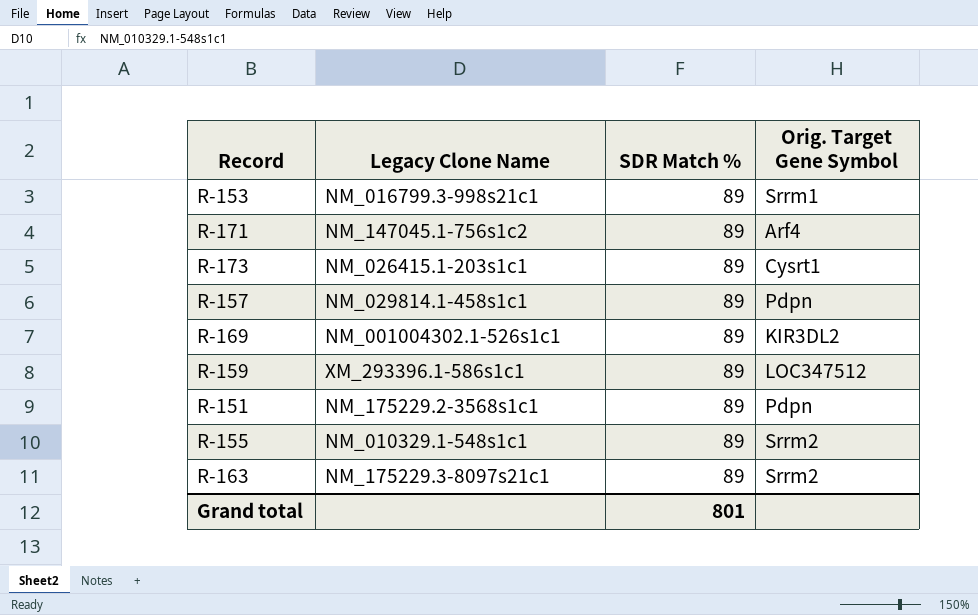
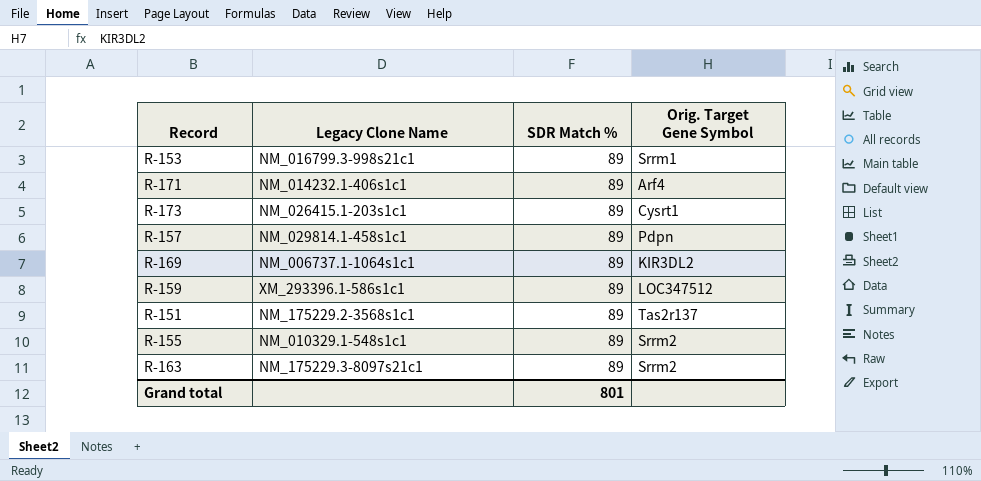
R-171 | Legacy Clone Name: NM_147045.1-756s1c2 -> NM_014232.1-406s1c1
R-169 | Legacy Clone Name: NM_001004302.1-526s1c1 -> NM_006737.1-1064s1c1
R-151 | Orig. Target Gene Symbol: Pdpn -> Tas2r137

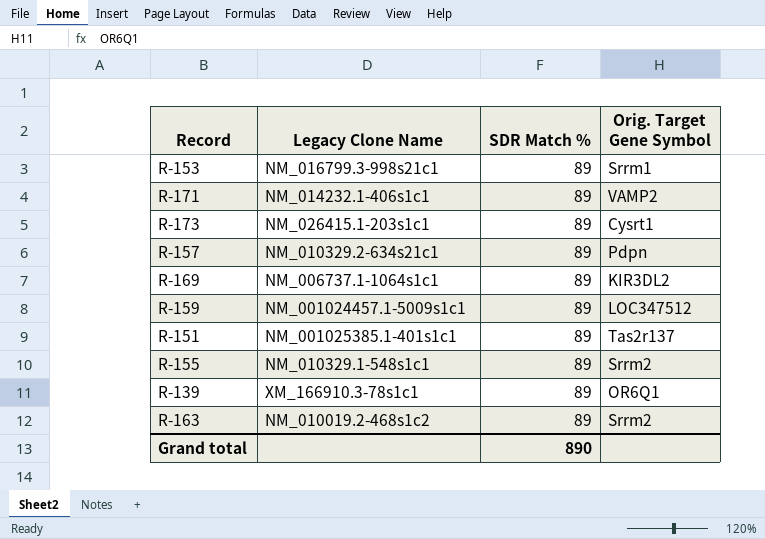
R-171 | Orig. Target Gene Symbol: Arf4 -> VAMP2
R-157 | Legacy Clone Name: NM_029814.1-458s1c1 -> NM_010329.2-634s21c1
R-159 | Legacy Clone Name: XM_293396.1-586s1c1 -> NM_001024457.1-5009s1c1
R-151 | Legacy Clone Name: NM_175229.2-3568s1c1 -> NM_001025385.1-401s1c1
row R-139: none -> XM_166910.3-78s1c1 | 89 | OR6Q1
R-163 | Legacy Clone Name: NM_175229.3-8097s21c1 -> NM_010019.2-468s1c2
Grand total | SDR Match %: 801 -> 890

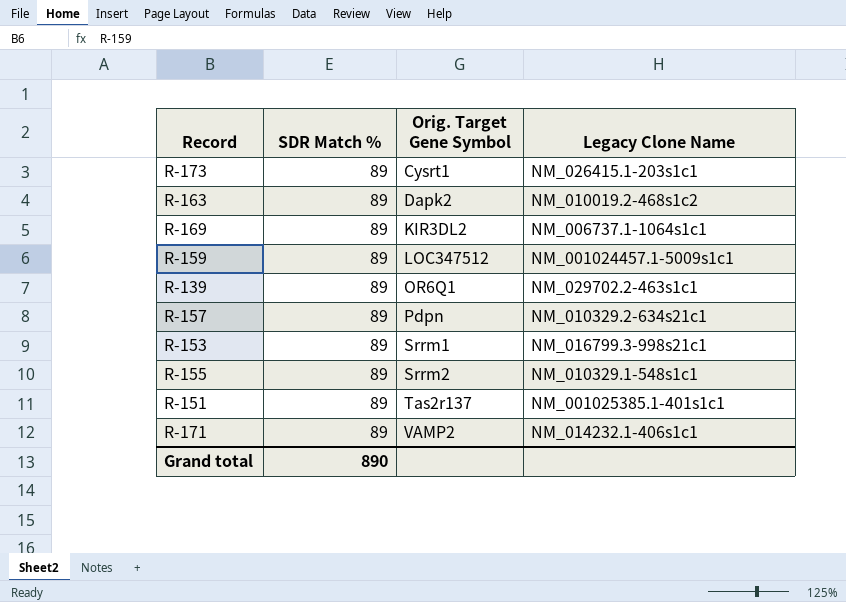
row order: none -> Orig. Target Gene Symbol ascending
column Legacy Clone Name | position: 2 -> 4
R-163 | Orig. Target Gene Symbol: Srrm2 -> Dapk2
R-139 | Legacy Clone Name: XM_166910.3-78s1c1 -> NM_029702.2-463s1c1

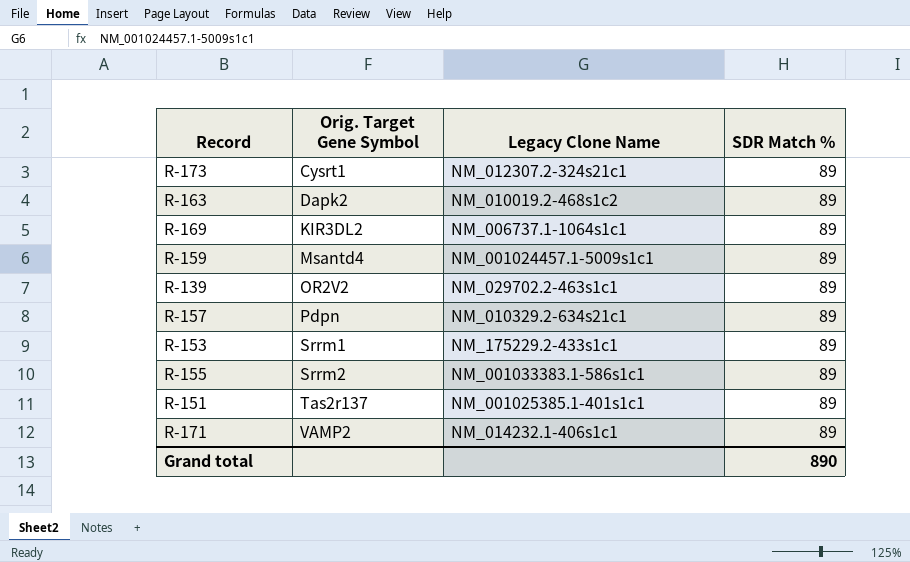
column SDR Match % | position: 2 -> 4
R-173 | Legacy Clone Name: NM_026415.1-203s1c1 -> NM_012307.2-324s21c1
R-159 | Orig. Target Gene Symbol: LOC347512 -> Msantd4
R-139 | Orig. Target Gene Symbol: OR6Q1 -> OR2V2
R-153 | Legacy Clone Name: NM_016799.3-998s21c1 -> NM_175229.2-433s1c1
R-155 | Legacy Clone Name: NM_010329.1-548s1c1 -> NM_001033383.1-586s1c1

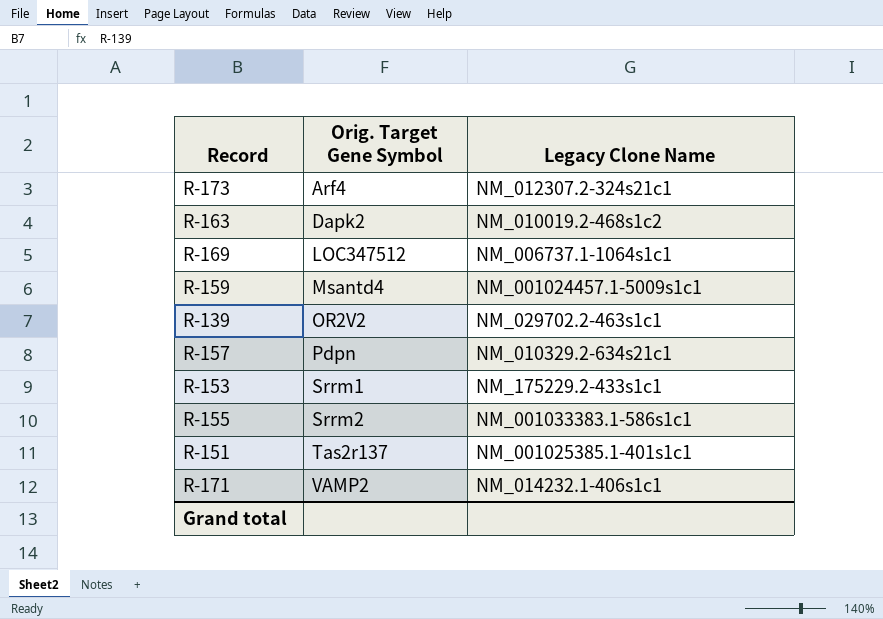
column SDR Match % | position: 4 -> none
R-173 | Orig. Target Gene Symbol: Cysrt1 -> Arf4
R-169 | Orig. Target Gene Symbol: KIR3DL2 -> LOC347512

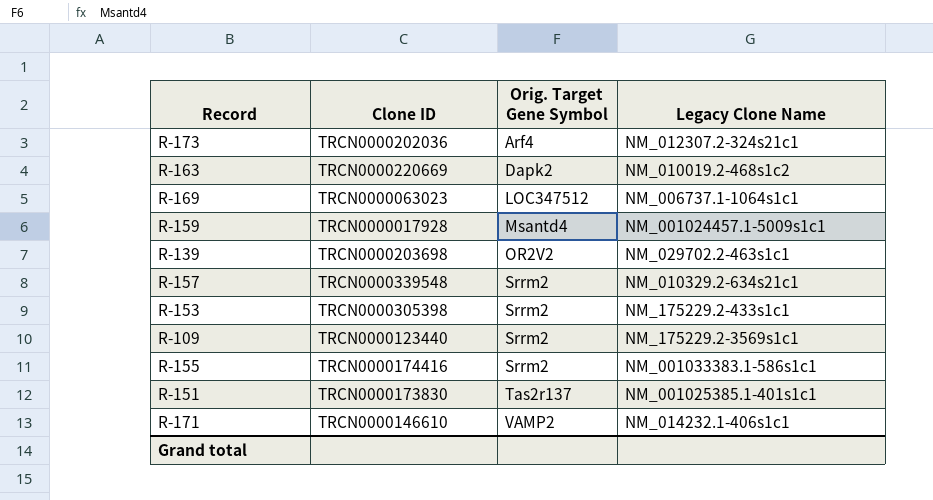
column Clone ID | position: none -> 2
R-157 | Orig. Target Gene Symbol: Pdpn -> Srrm2
R-153 | Orig. Target Gene Symbol: Srrm1 -> Srrm2
row R-109: none -> TRCN0000123440 | Srrm2 | NM_175229.2-3569s1c1

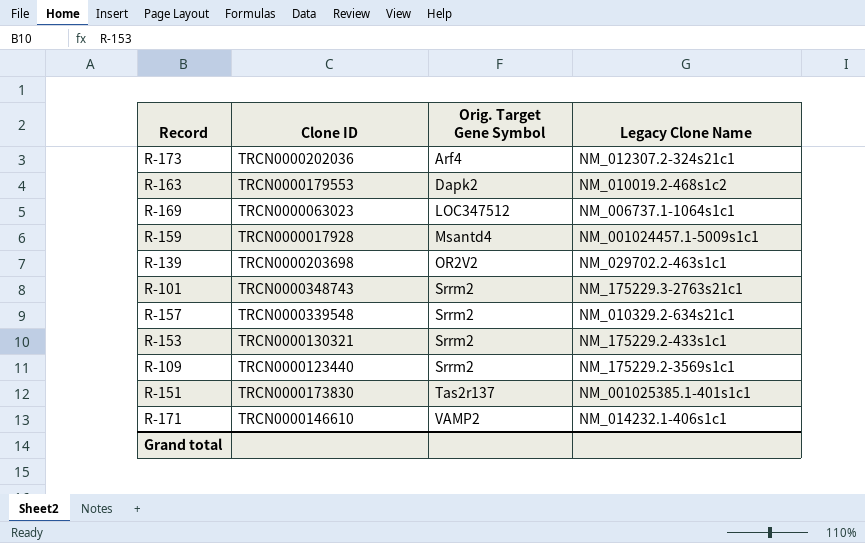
row R-155: TRCN0000174416 | Srrm2 | NM_001033383.1-586s1c1 -> none
R-163 | Clone ID: TRCN0000220669 -> TRCN0000179553
row R-101: none -> TRCN0000348743 | Srrm2 | NM_175229.3-2763s21c1
R-153 | Clone ID: TRCN0000305398 -> TRCN0000130321

